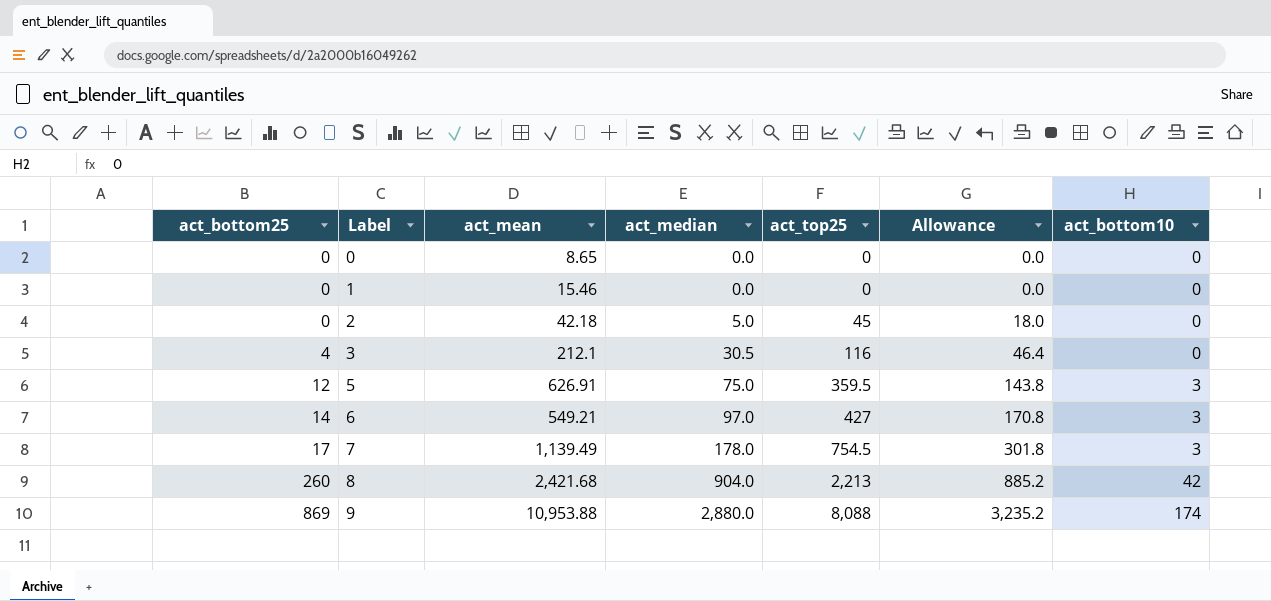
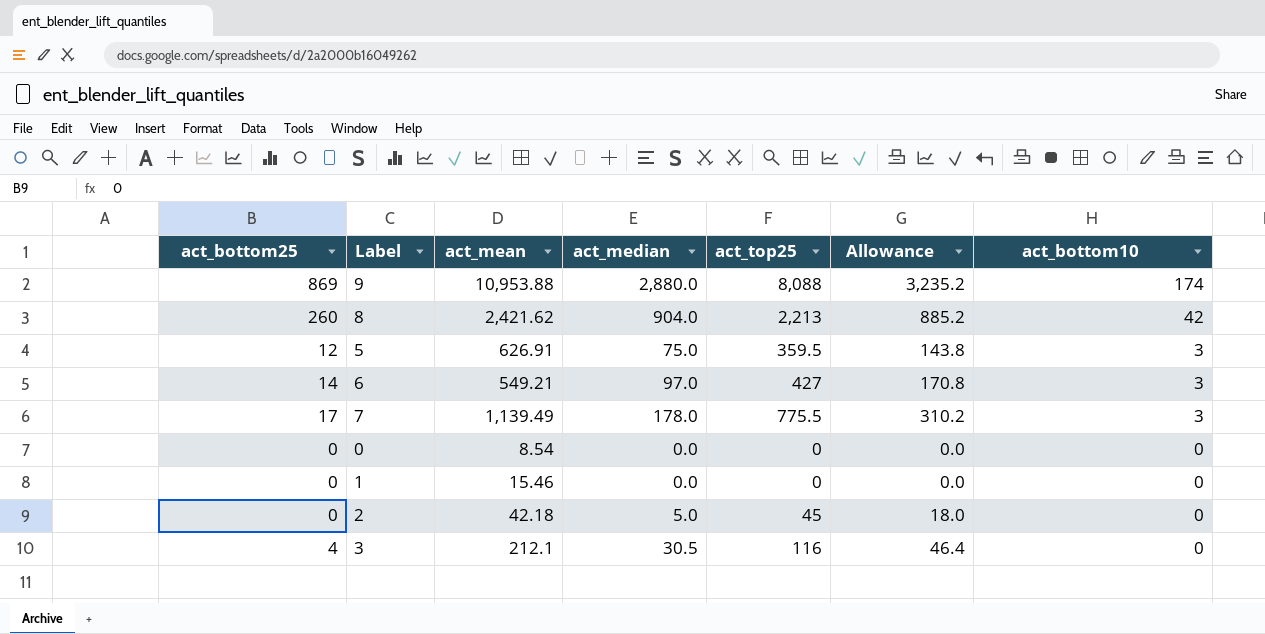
row order: act_bottom25 ascending -> act_bottom10 descending
8 | act_mean: 2,421.68 -> 2,421.62
7 | act_top25: 754.5 -> 775.5
7 | Allowance: 301.8 -> 310.2
0 | act_mean: 8.65 -> 8.54

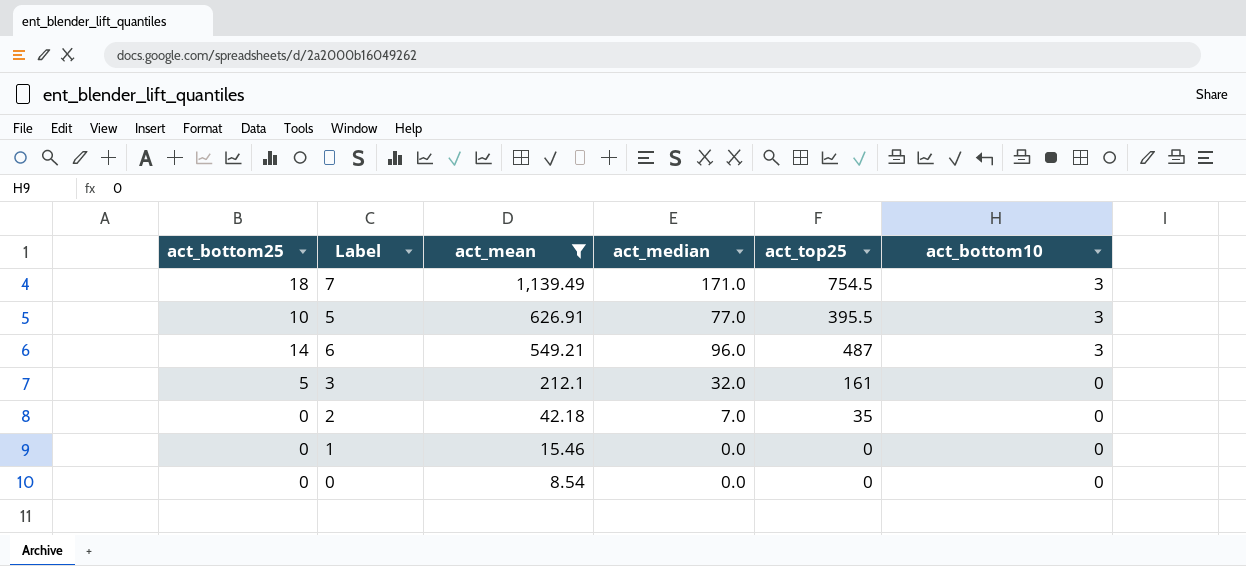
filter: none -> act_mean <= 1,139.49
row order: act_bottom10 descending -> act_mean descending
column Allowance | formula: [act_top25] * 0.4 -> none
7 | act_bottom25: 17 -> 18
7 | act_median: 178.0 -> 171.0
7 | act_top25: 775.5 -> 754.5
5 | act_bottom25: 12 -> 10
5 | act_median: 75.0 -> 77.0
5 | act_top25: 359.5 -> 395.5
6 | act_median: 97.0 -> 96.0
6 | act_top25: 427 -> 487
3 | act_bottom25: 4 -> 5
3 | act_median: 30.5 -> 32.0
3 | act_top25: 116 -> 161
2 | act_median: 5.0 -> 7.0
2 | act_top25: 45 -> 35

